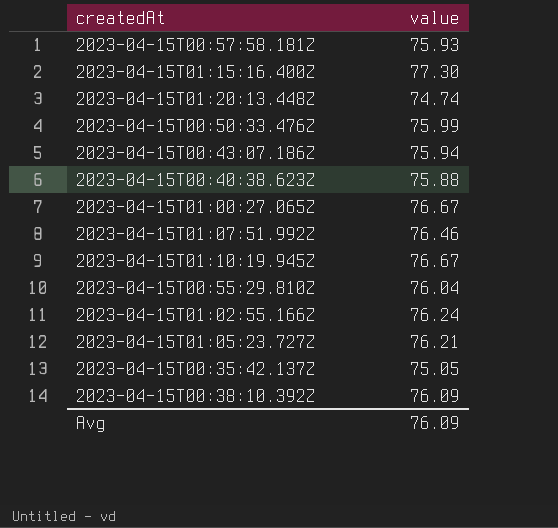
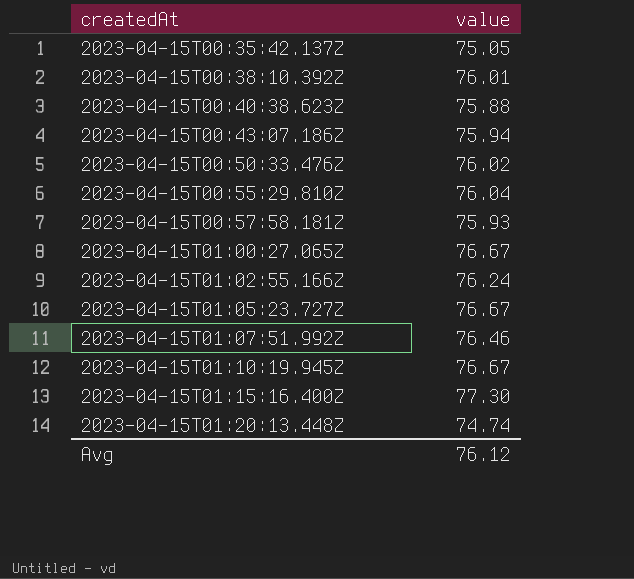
row order: none -> createdAt ascending
2023-04-15T00:38:10.392Z | value: 76.09 -> 76.01
2023-04-15T00:50:33.476Z | value: 75.99 -> 76.02
2023-04-15T01:05:23.727Z | value: 76.21 -> 76.67
Avg | value: 76.09 -> 76.12

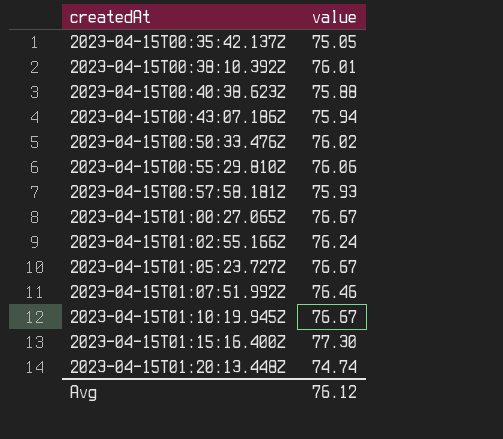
2023-04-15T00:55:29.810Z | value: 76.04 -> 76.06

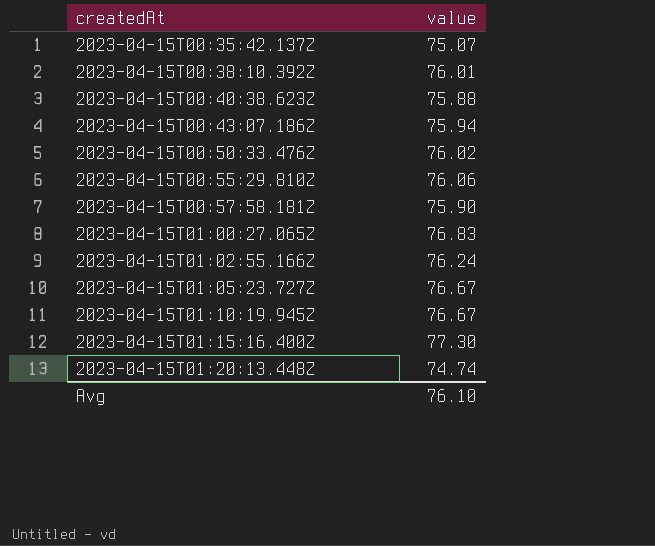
row 2023-04-15T01:07:51.992Z: 76.46 -> none
2023-04-15T00:35:42.137Z | value: 75.05 -> 75.07
2023-04-15T00:57:58.181Z | value: 75.93 -> 75.90
2023-04-15T01:00:27.065Z | value: 76.67 -> 76.83
Avg | value: 76.12 -> 76.10

